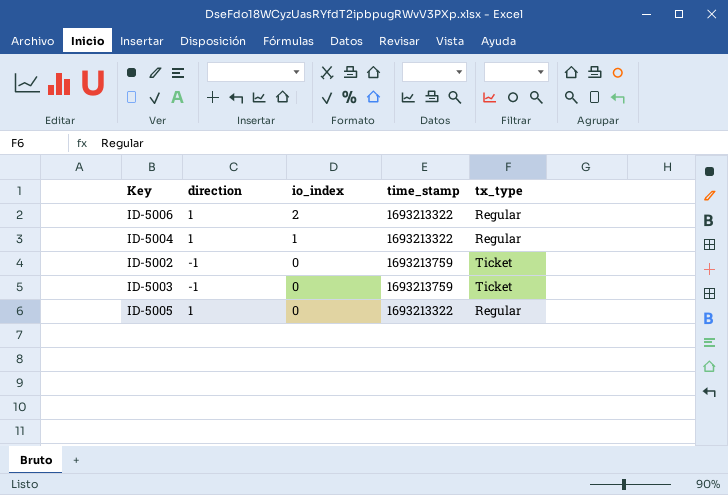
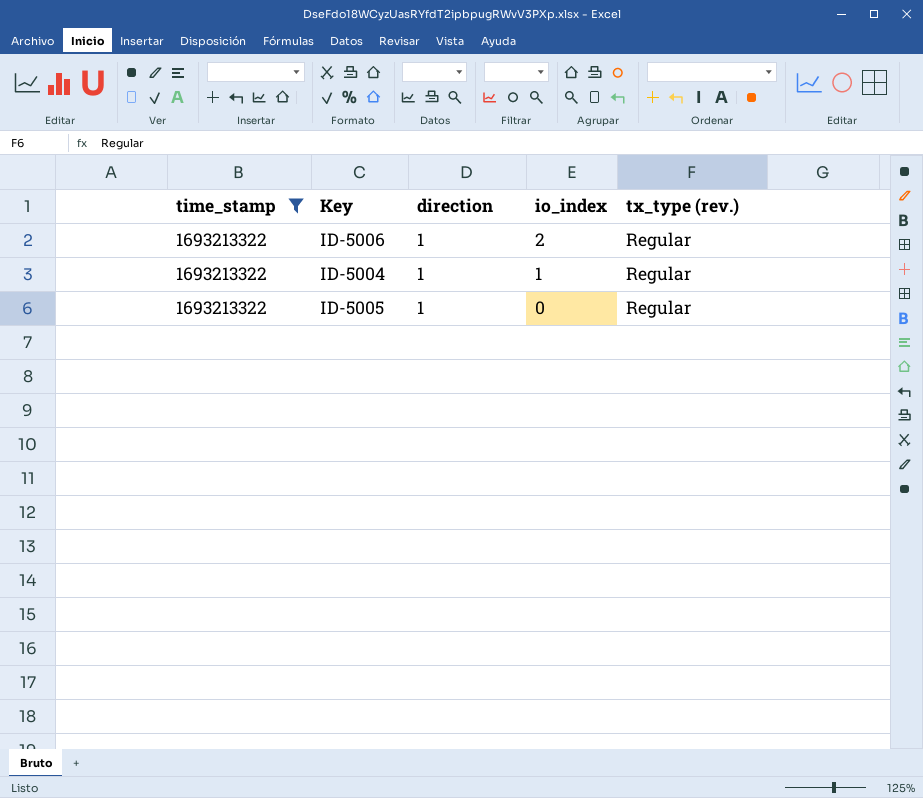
filter: none -> time_stamp = 1693213322
column time_stamp | position: 4 -> 1
column name: tx_type -> tx_type (rev.)

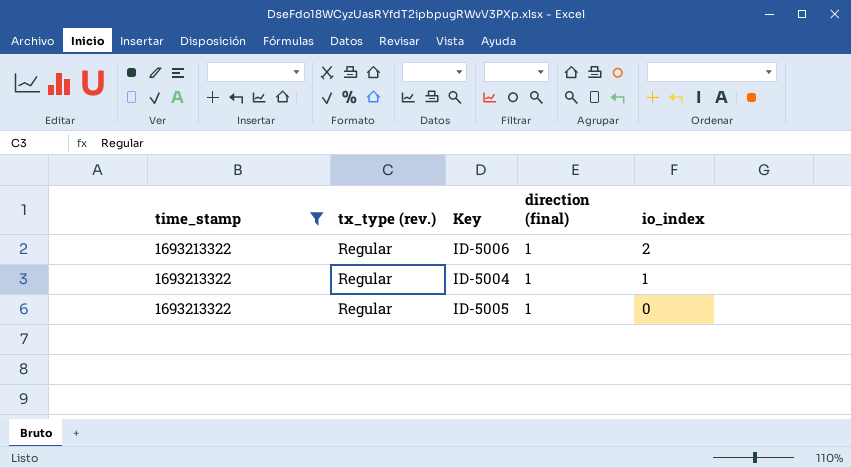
column tx_type (rev.) | position: 5 -> 2
column name: direction -> direction (final)

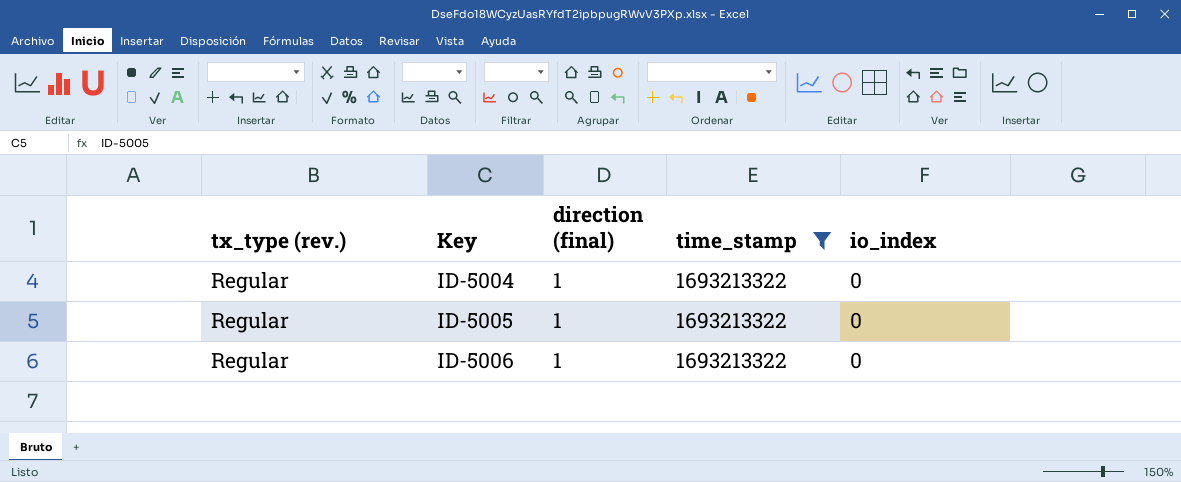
row order: io_index descending -> Key ascending
column time_stamp | position: 1 -> 4
ID-5004 | io_index: 1 -> 0
ID-5006 | io_index: 2 -> 0

